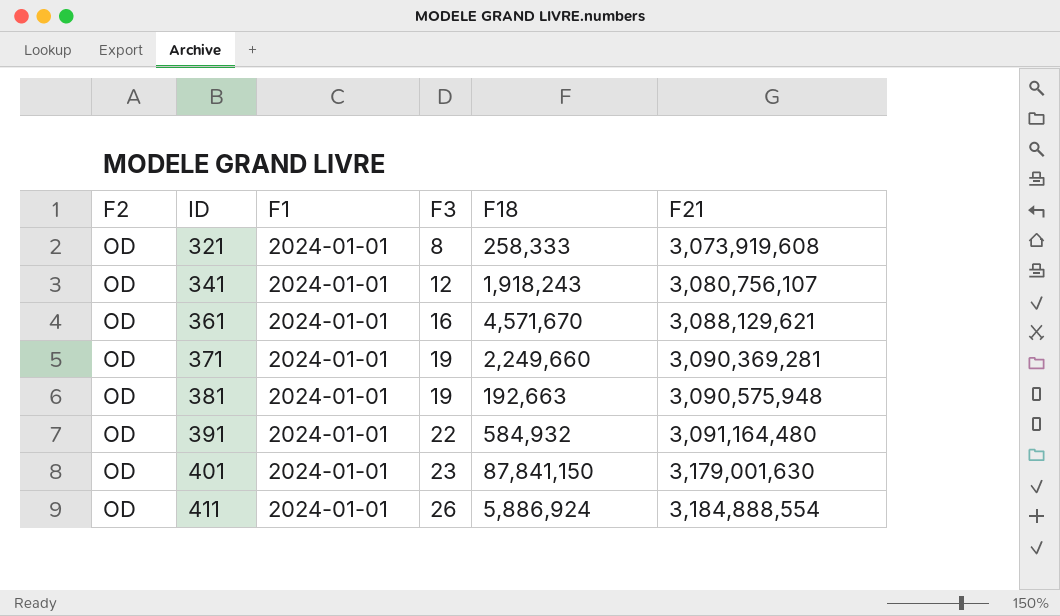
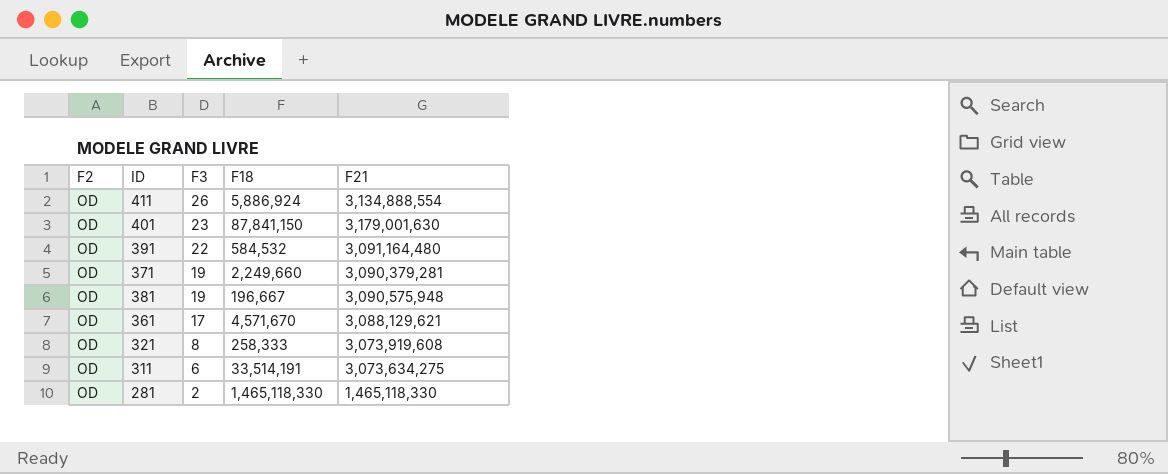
row order: ID ascending -> F3 descending
column F1 | position: 3 -> none
row 341: OD | 2024-01-01 | 12 | 1,918,243 | 3,080,756,107 -> none
411 | F21: 3,184,888,554 -> 3,134,888,554
391 | F18: 584,932 -> 584,532
371 | F21: 3,090,369,281 -> 3,090,379,281
381 | F18: 192,663 -> 196,667
361 | F3: 16 -> 17
row 311: none -> OD | 6 | 33,514,191 | 3,073,634,275
row 281: none -> OD | 2 | 1,465,118,330 | 1,465,118,330

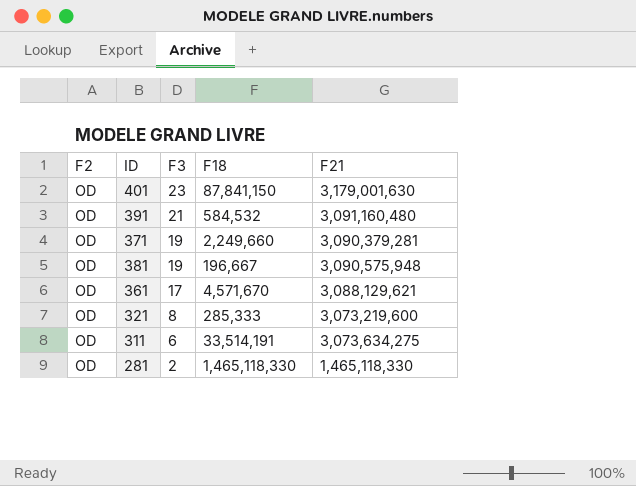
row 411: OD | 26 | 5,886,924 | 3,134,888,554 -> none
391 | F3: 22 -> 21
391 | F21: 3,091,164,480 -> 3,091,160,480
321 | F18: 258,333 -> 285,333
321 | F21: 3,073,919,608 -> 3,073,219,600

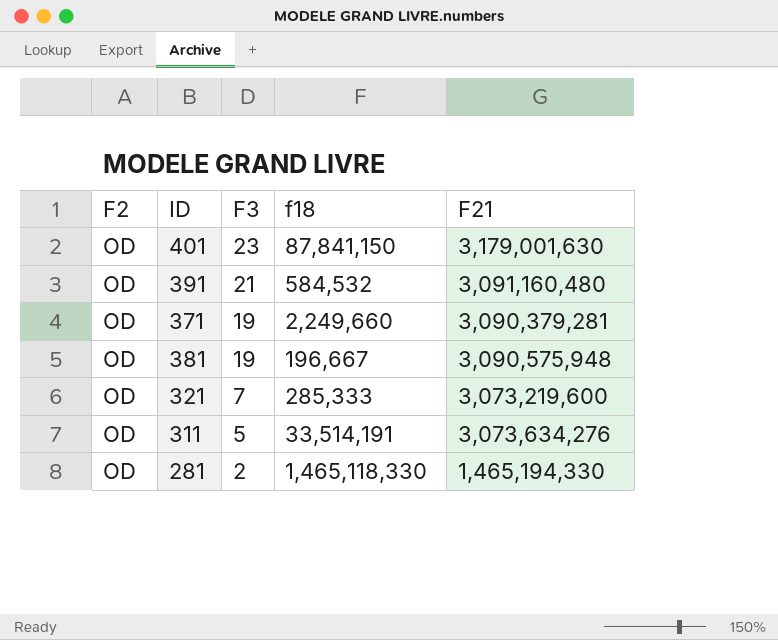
column name: F18 -> f18
row 361: OD | 17 | 4,571,670 | 3,088,129,621 -> none
321 | F3: 8 -> 7
311 | F3: 6 -> 5
311 | F21: 3,073,634,275 -> 3,073,634,276
281 | F21: 1,465,118,330 -> 1,465,194,330

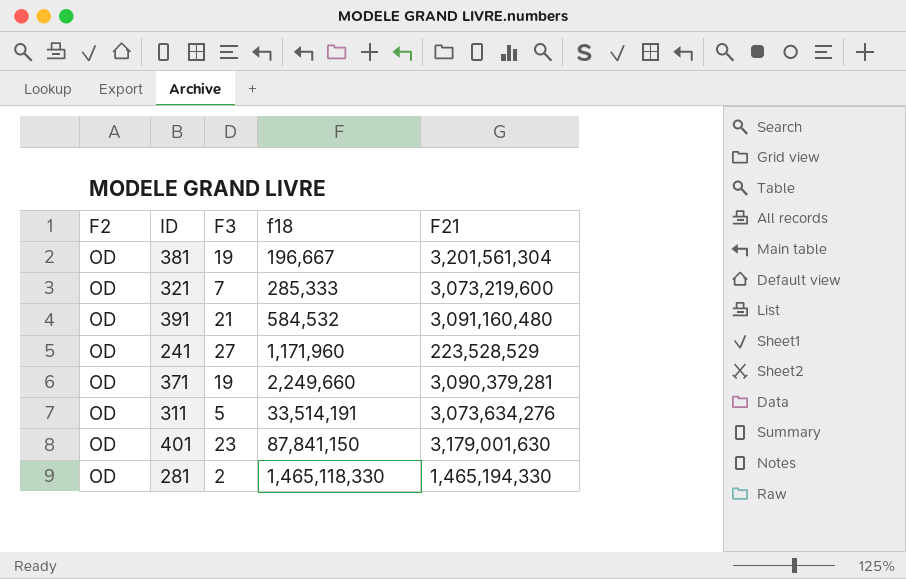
row order: F3 descending -> f18 ascending
381 | F21: 3,090,575,948 -> 3,201,561,304
row 241: none -> OD | 27 | 1,171,960 | 223,528,529

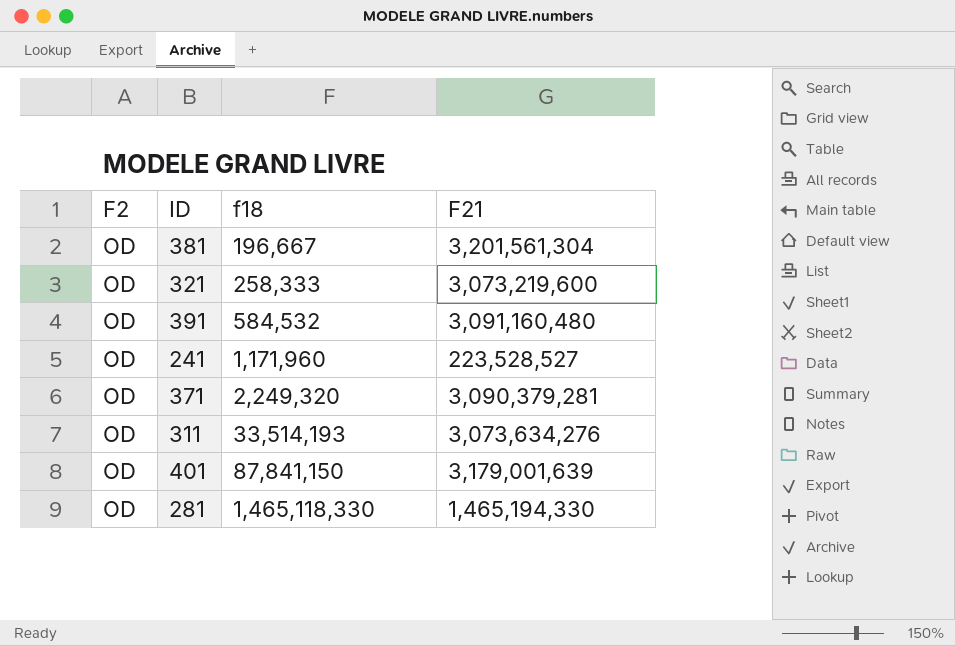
column F3 | position: 3 -> none
321 | f18: 285,333 -> 258,333
241 | F21: 223,528,529 -> 223,528,527
371 | f18: 2,249,660 -> 2,249,320
311 | f18: 33,514,191 -> 33,514,193
401 | F21: 3,179,001,630 -> 3,179,001,639

